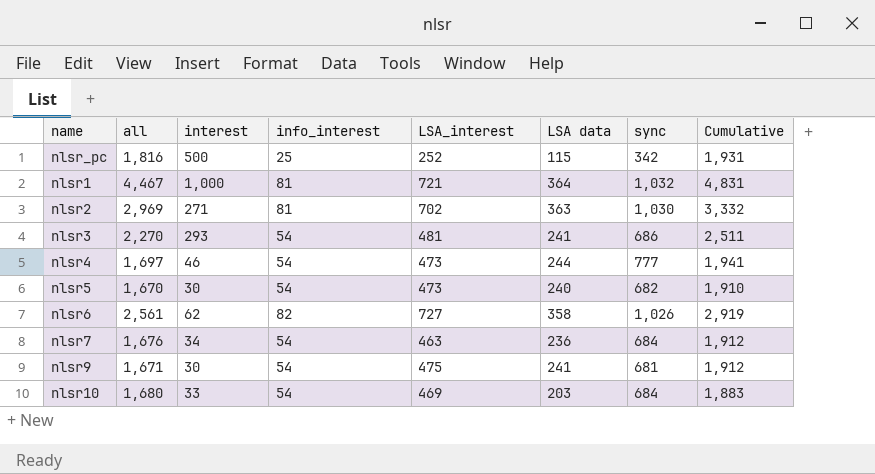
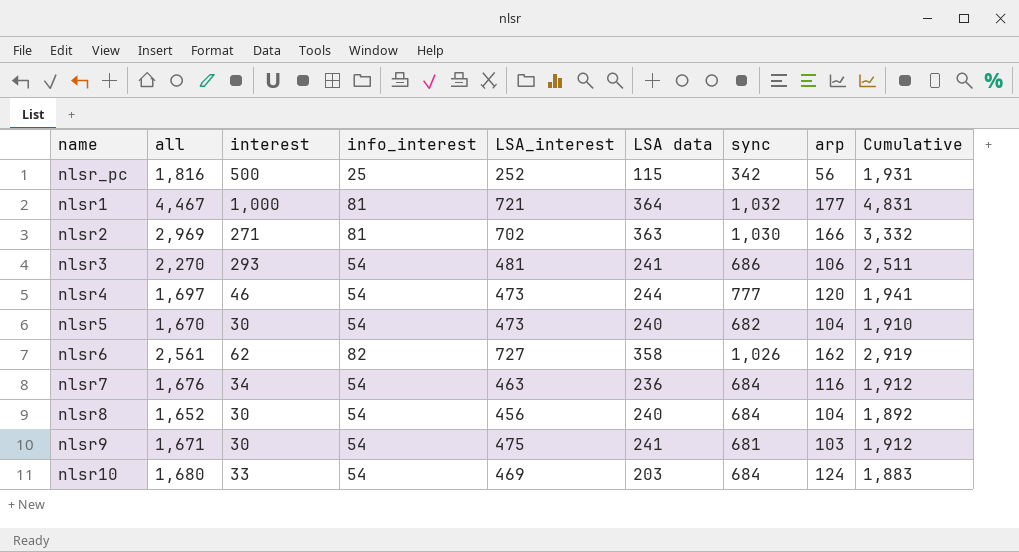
column arp | position: none -> 8
row nlsr8: none -> 1,652 | 30 | 54 | 456 | 240 | 684 | 104 | 1,892

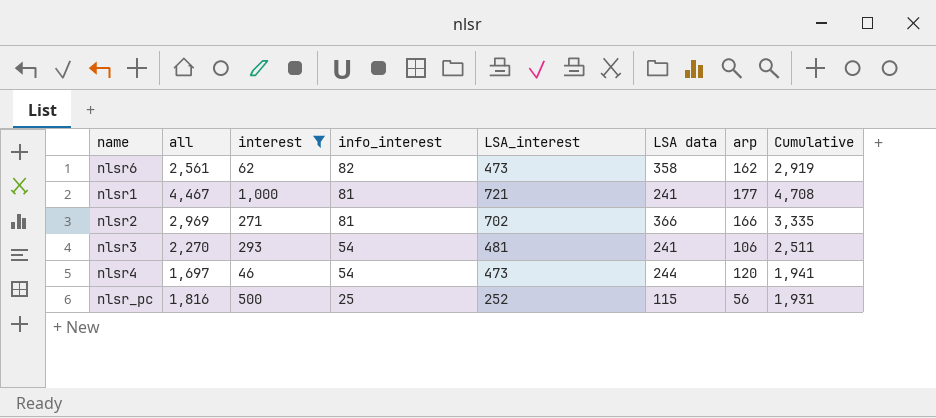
filter: none -> interest >= 46
row order: none -> info_interest descending
column sync | position: 7 -> none
nlsr6 | LSA_interest: 727 -> 473
nlsr1 | LSA data: 364 -> 241
nlsr1 | Cumulative: 4,831 -> 4,708
nlsr2 | LSA data: 363 -> 366
nlsr2 | Cumulative: 3,332 -> 3,335

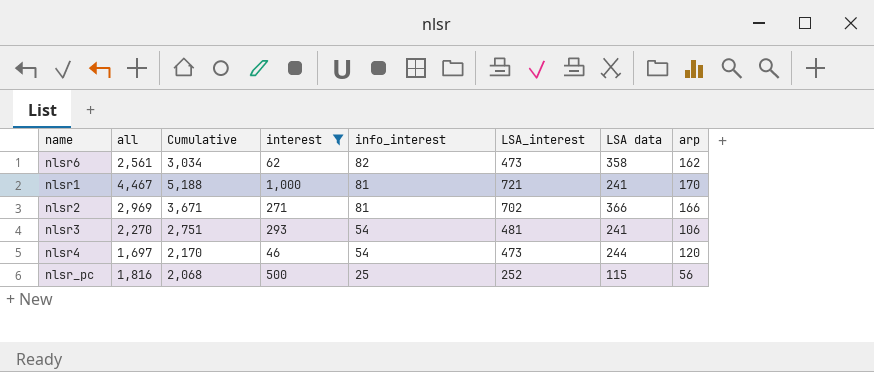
column Cumulative | formula: [all] + [LSA data] -> [all] + [LSA_interest]
column Cumulative | position: 8 -> 3
nlsr1 | arp: 177 -> 170

